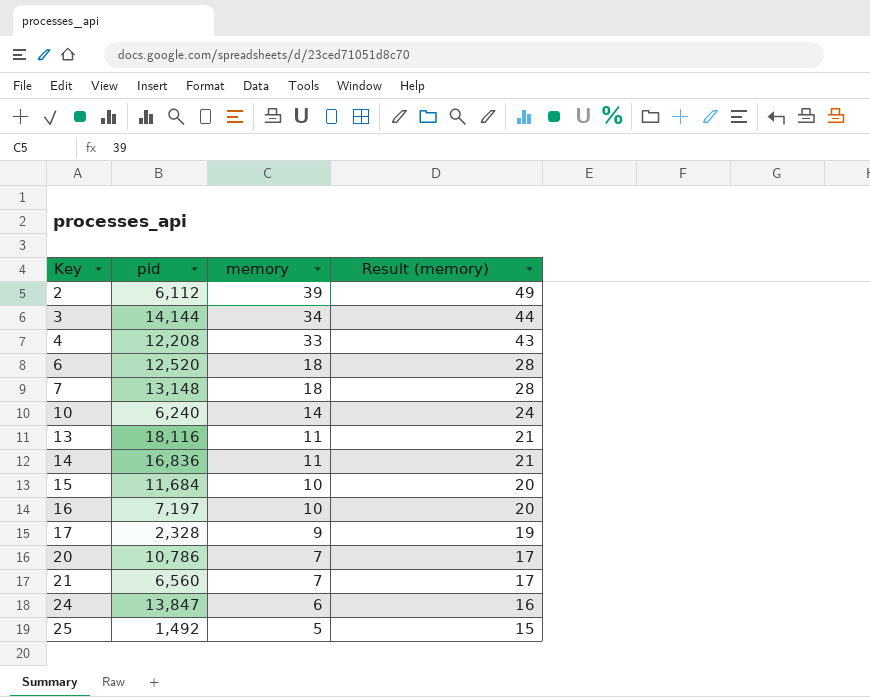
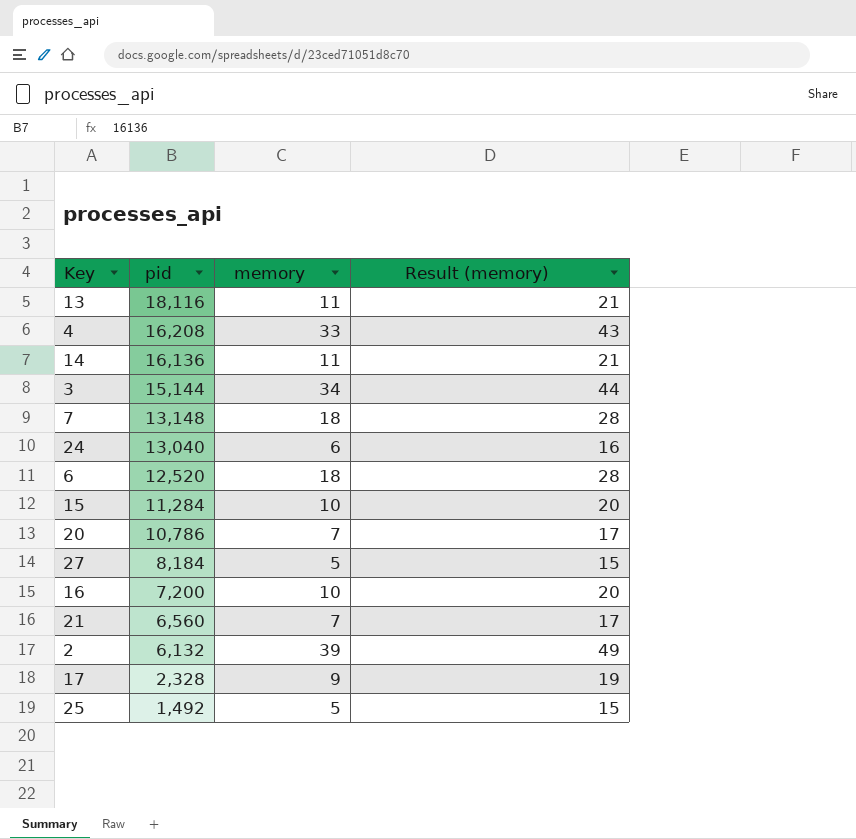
row order: Key ascending -> pid descending
row 10: 6,240 | 14 | 24 -> none
4 | pid: 12,208 -> 16,208
14 | pid: 16,836 -> 16,136
3 | pid: 14,144 -> 15,144
24 | pid: 13,847 -> 13,040
15 | pid: 11,684 -> 11,284
row 27: none -> 8,184 | 5 | 15
16 | pid: 7,197 -> 7,200
2 | pid: 6,112 -> 6,132

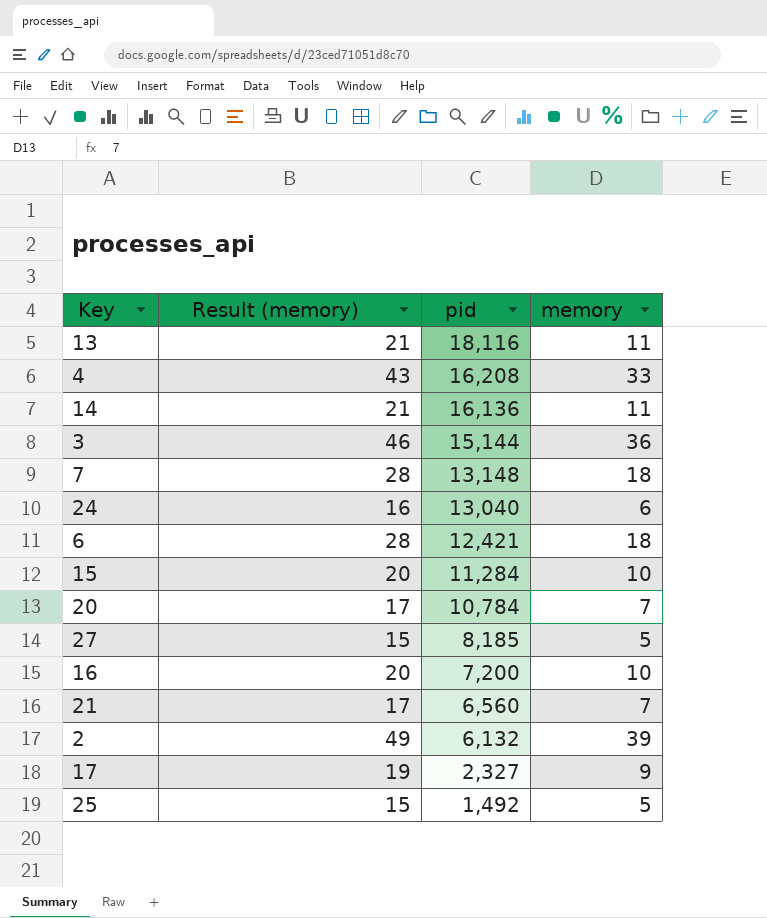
column Result (memory) | position: 4 -> 2
3 | Result (memory): 44 -> 46
3 | memory: 34 -> 36
6 | pid: 12,520 -> 12,421
20 | pid: 10,786 -> 10,784
27 | pid: 8,184 -> 8,185
17 | pid: 2,328 -> 2,327

